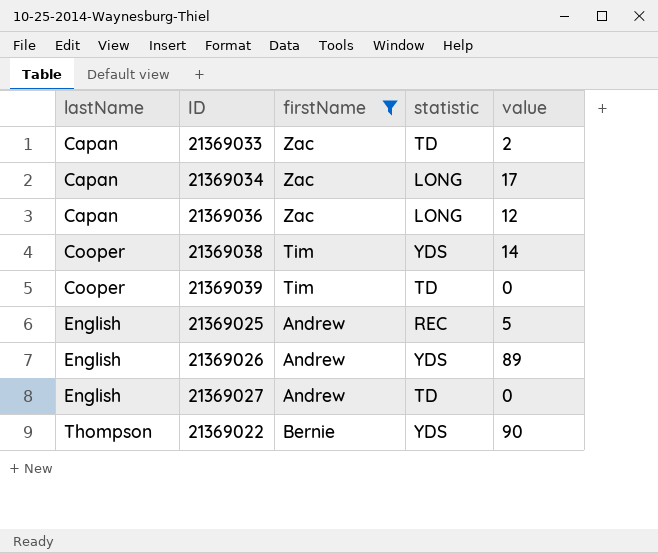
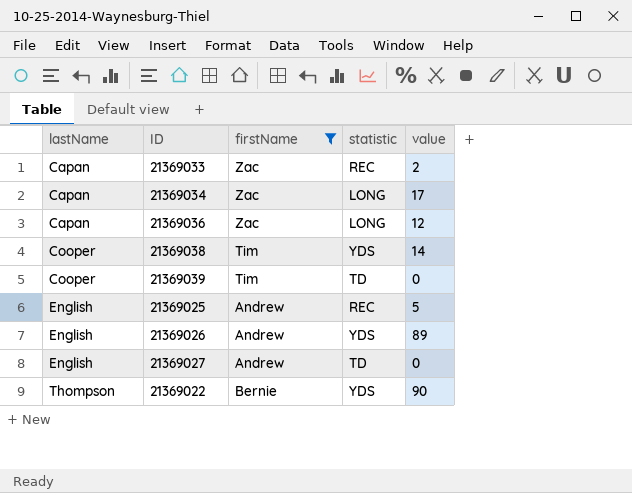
21369033 | statistic: TD -> REC

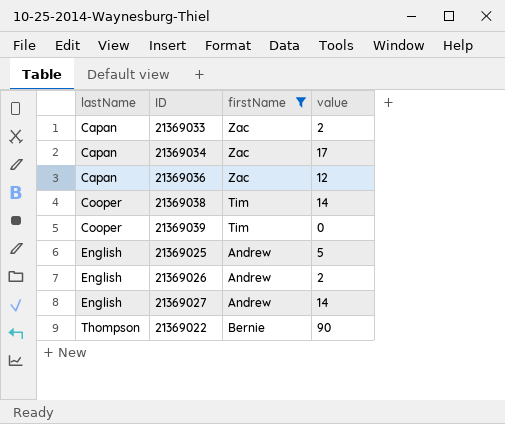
column statistic | position: 4 -> none
21369026 | value: 89 -> 2
21369027 | value: 0 -> 14

